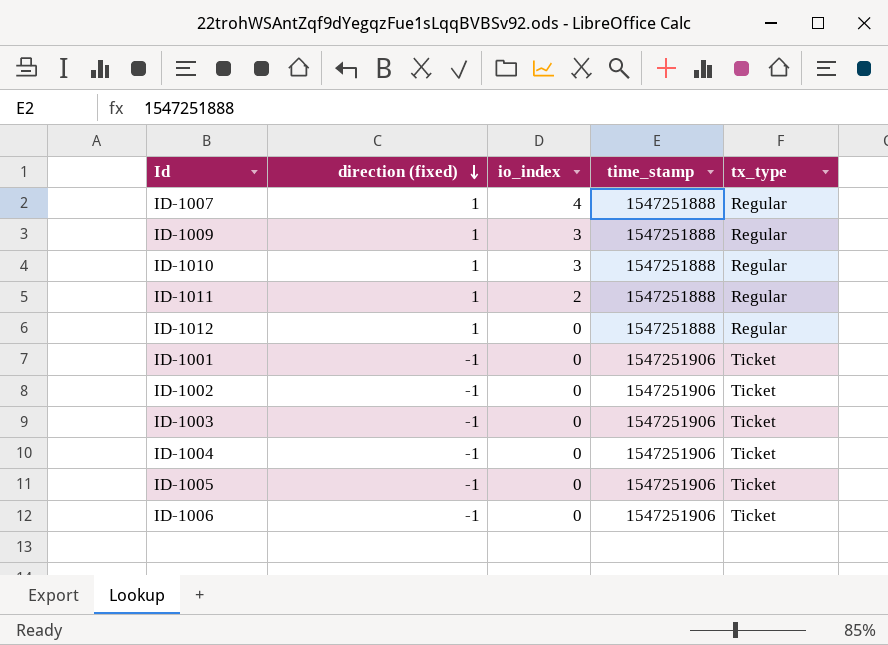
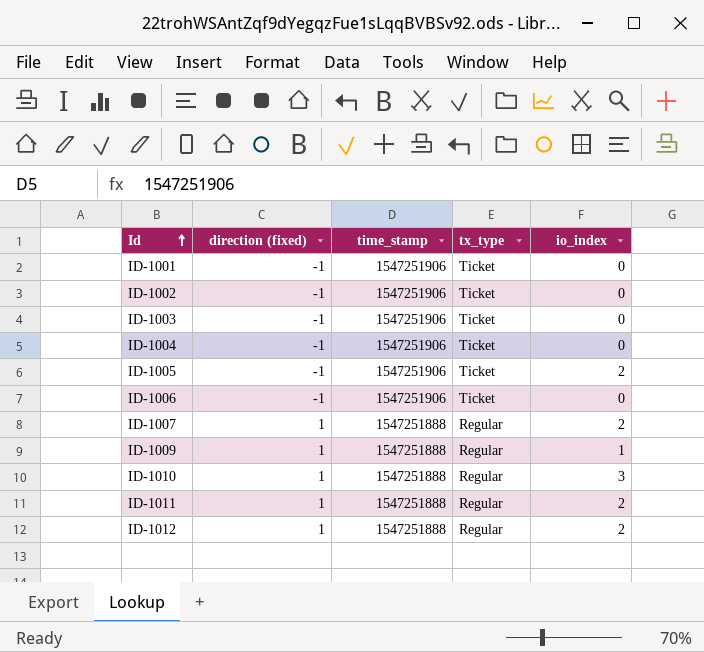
row order: direction (fixed) descending -> Id ascending
column io_index | position: 3 -> 5
ID-1005 | io_index: 0 -> 2
ID-1007 | io_index: 4 -> 2
ID-1009 | io_index: 3 -> 1
ID-1012 | io_index: 0 -> 2

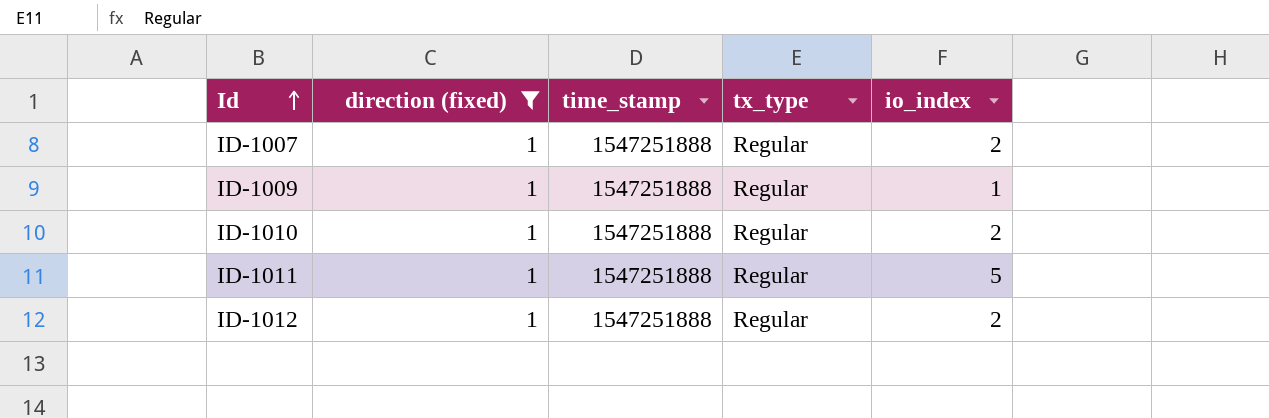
filter: none -> direction (fixed) = 1
ID-1010 | io_index: 3 -> 2
ID-1011 | io_index: 2 -> 5

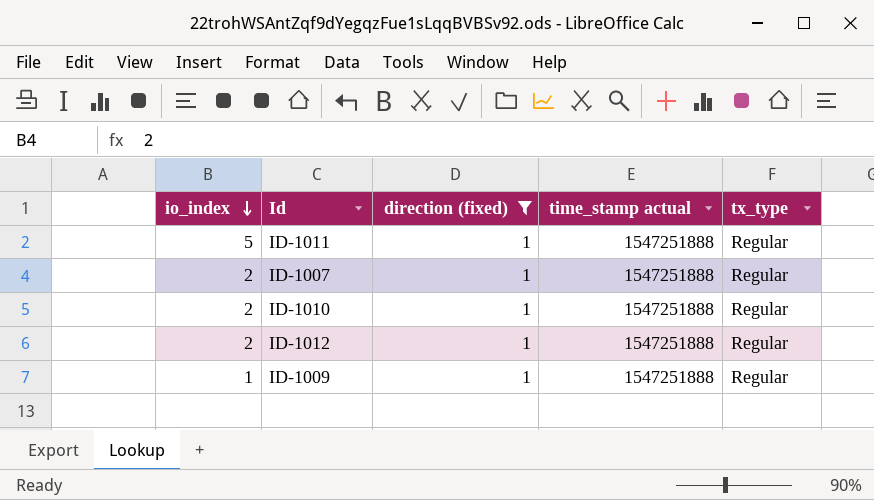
row order: Id ascending -> io_index descending
column io_index | position: 5 -> 1
column name: time_stamp -> time_stamp actual

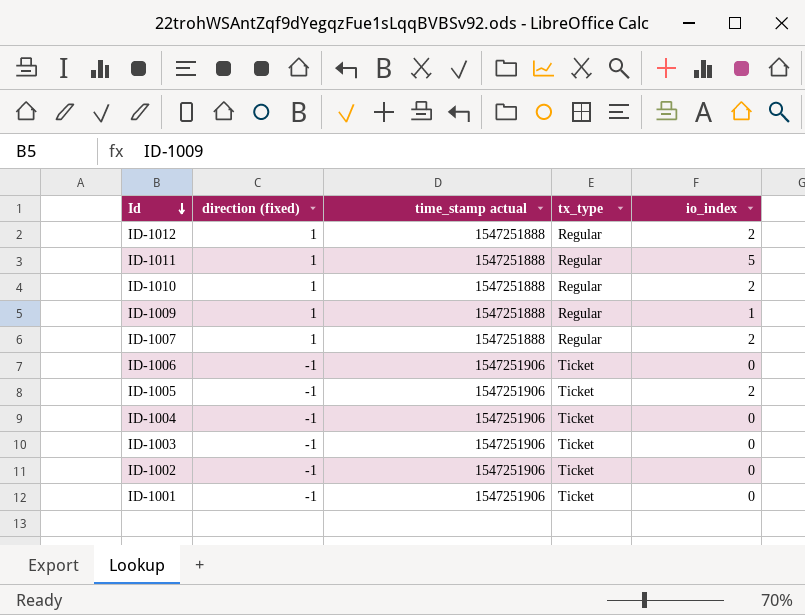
filter: direction (fixed) = 1 -> none
row order: io_index descending -> Id descending
column io_index | position: 1 -> 5

